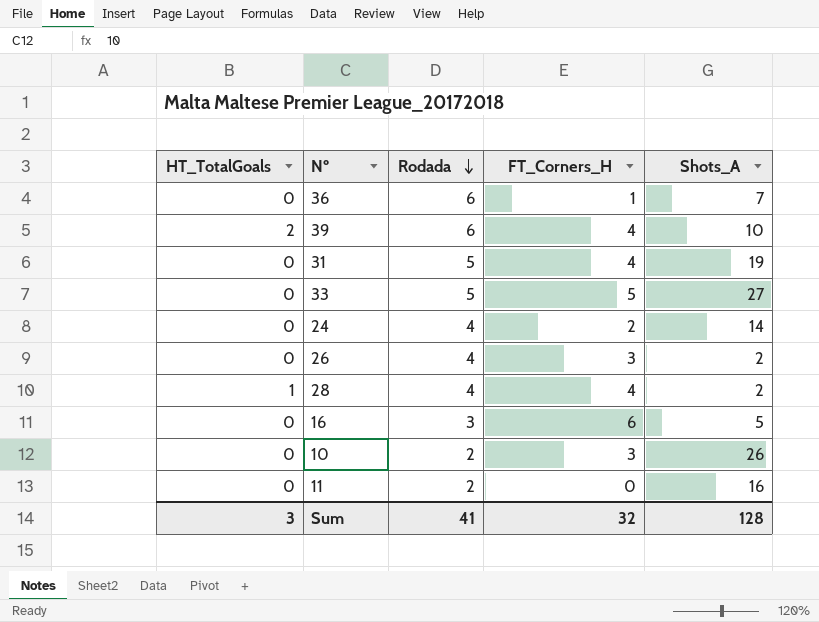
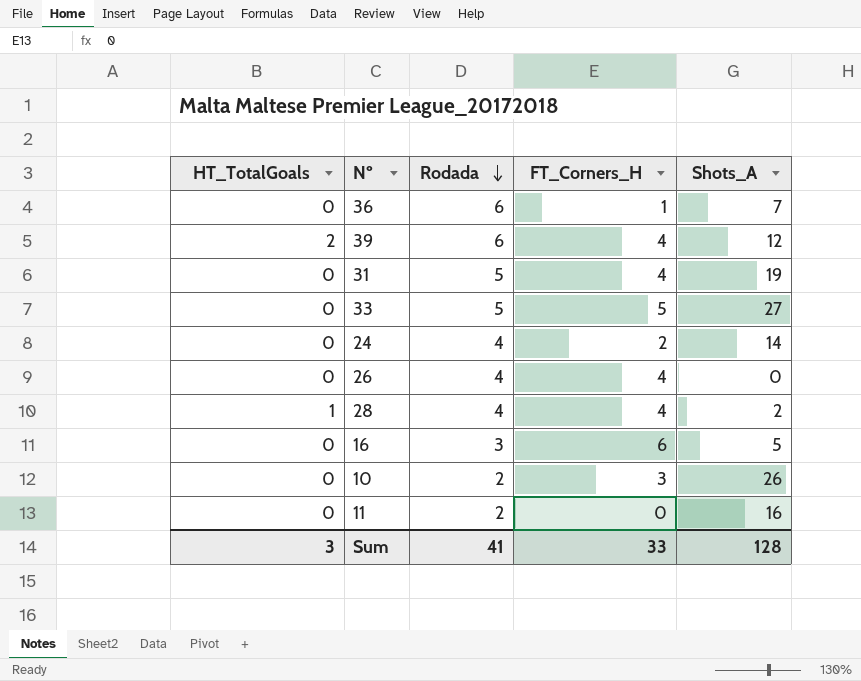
39 | Shots_A: 10 -> 12
26 | FT_Corners_H: 3 -> 4
26 | Shots_A: 2 -> 0
Sum | FT_Corners_H: 32 -> 33

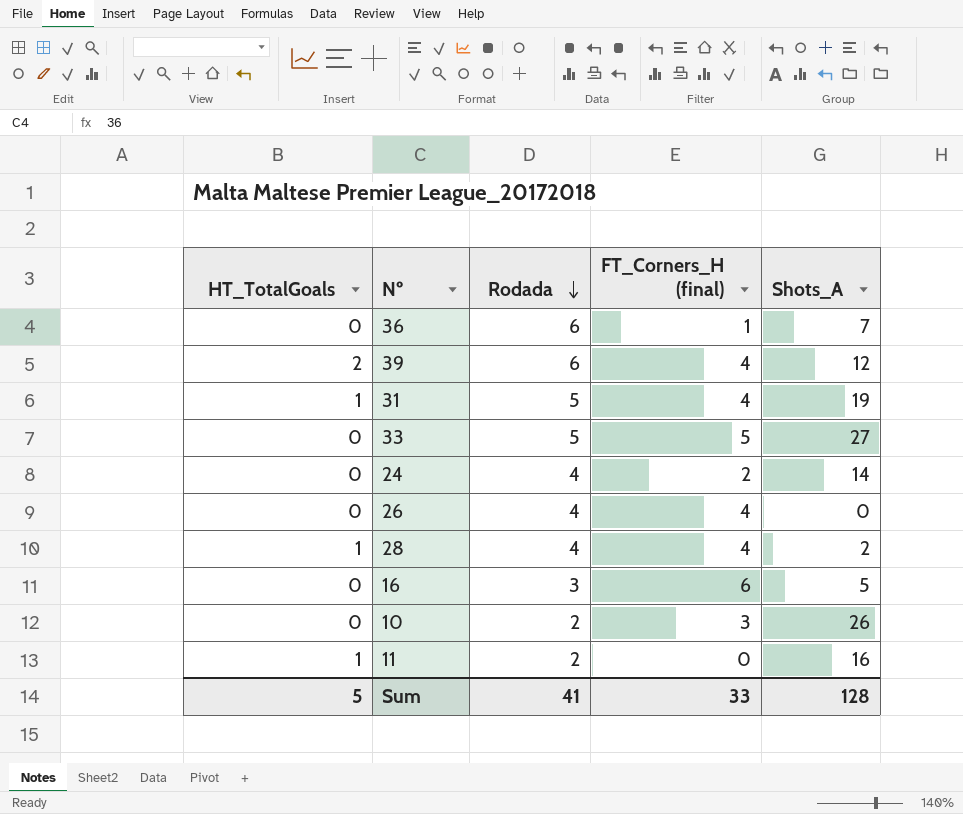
column name: FT_Corners_H -> FT_Corners_H (final)
31 | HT_TotalGoals: 0 -> 1
11 | HT_TotalGoals: 0 -> 1
Sum | HT_TotalGoals: 3 -> 5

